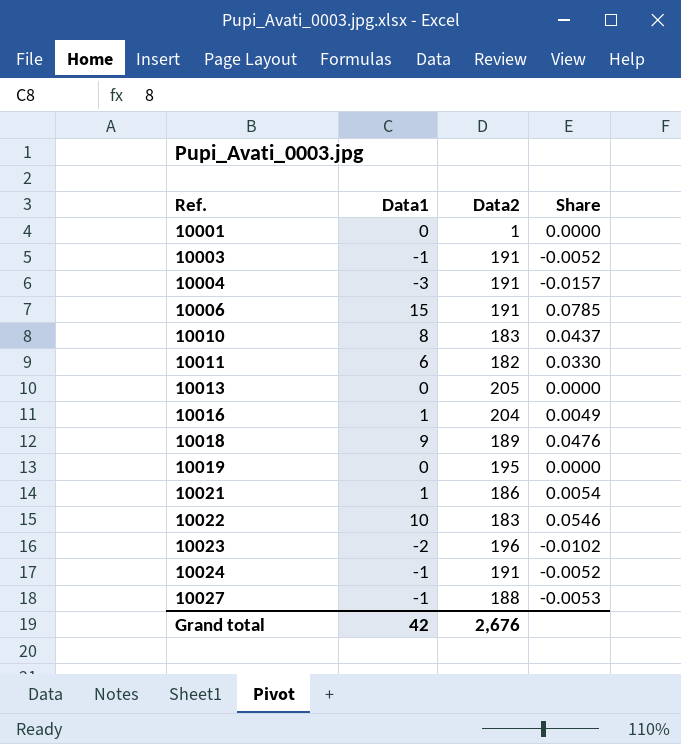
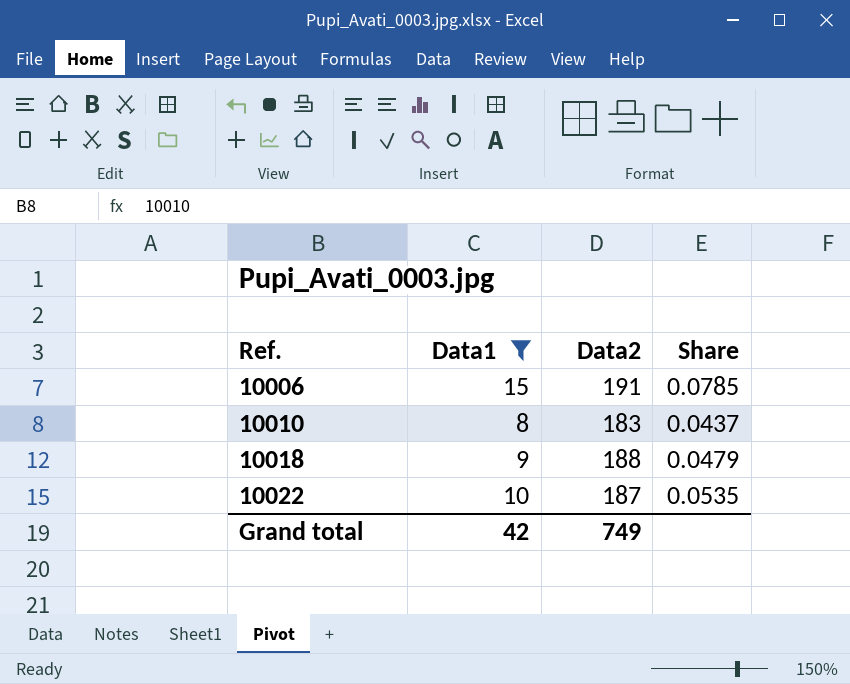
filter: none -> Data1 >= 8
10018 | Data2: 189 -> 188
10018 | Share: 0.0476 -> 0.0479
10022 | Data2: 183 -> 187
10022 | Share: 0.0546 -> 0.0535
Grand total | Data2: 2,676 -> 749

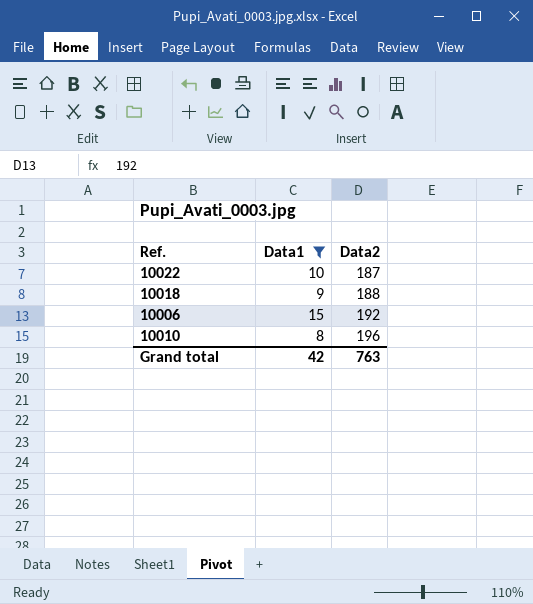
row order: Ref. ascending -> Data2 ascending
column Share | formula: [Data1] / [Data2] -> none
10006 | Data2: 191 -> 192
10010 | Data2: 183 -> 196
Grand total | Data2: 749 -> 763

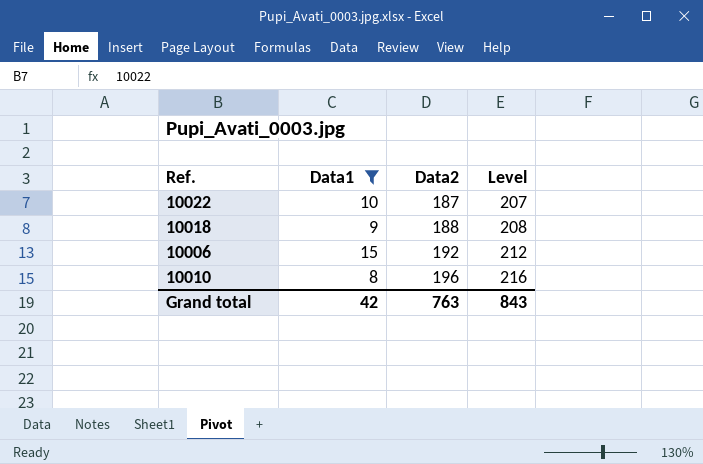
column Level | formula: none -> [Data2] + 20

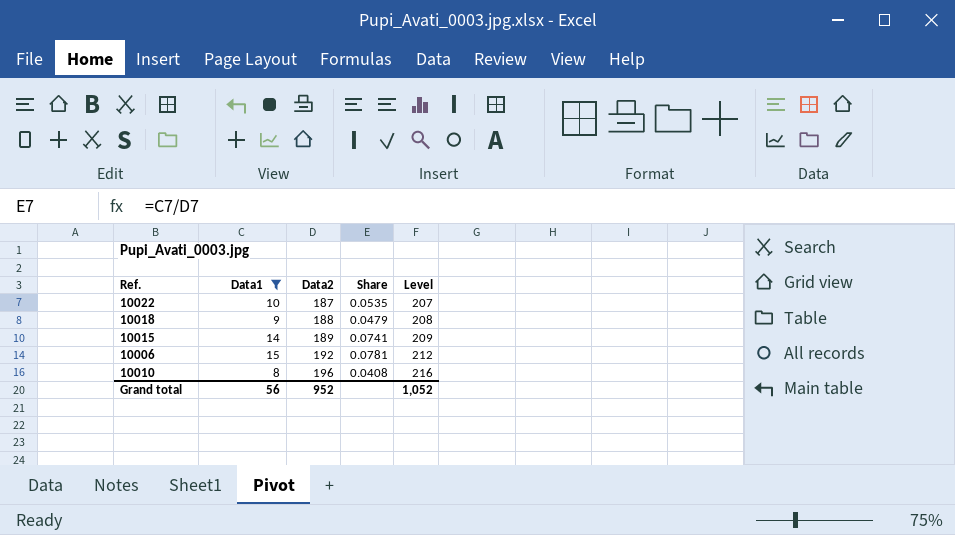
column Share | formula: none -> [Data1] / [Data2]
row 10015: none -> 14 | 189 | 0.0741 | 209
Grand total | Data1: 42 -> 56
Grand total | Data2: 763 -> 952
Grand total | Level: 843 -> 1,052

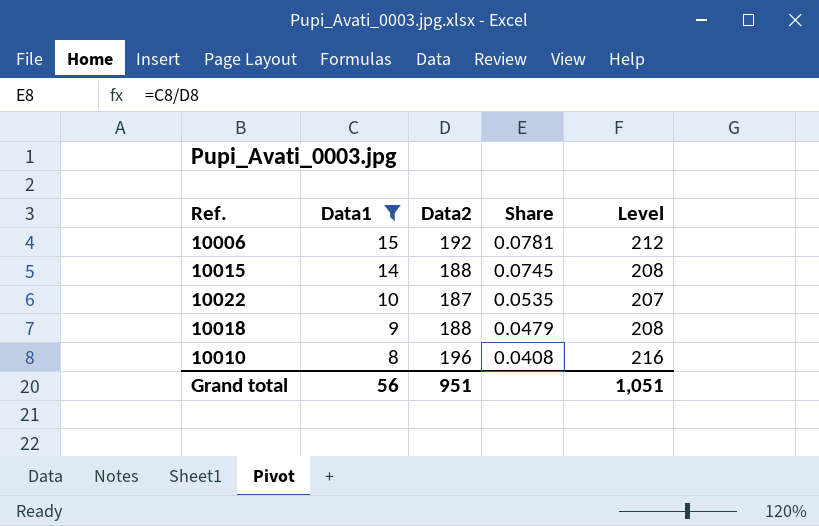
row order: Data2 ascending -> Data1 descending
10015 | Data2: 189 -> 188
10015 | Share: 0.0741 -> 0.0745
10015 | Level: 209 -> 208
Grand total | Data2: 952 -> 951
Grand total | Level: 1,052 -> 1,051

